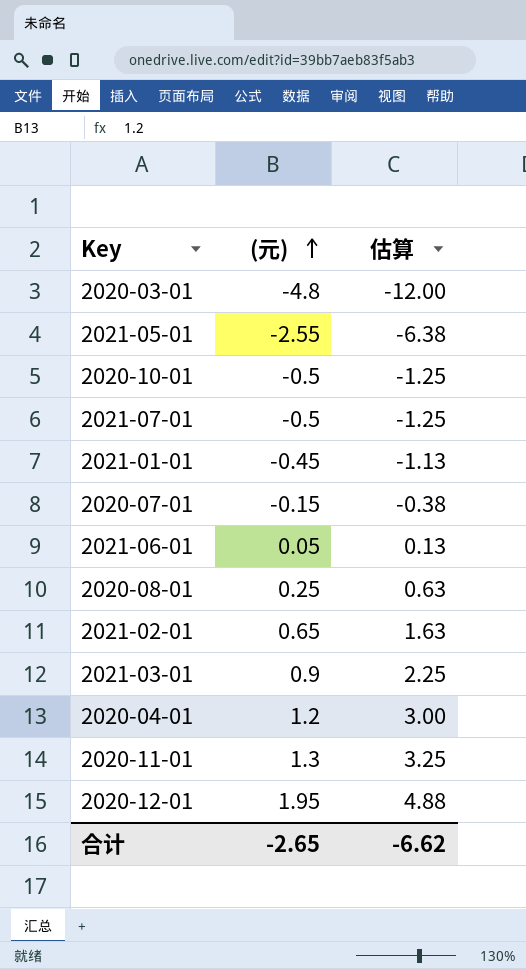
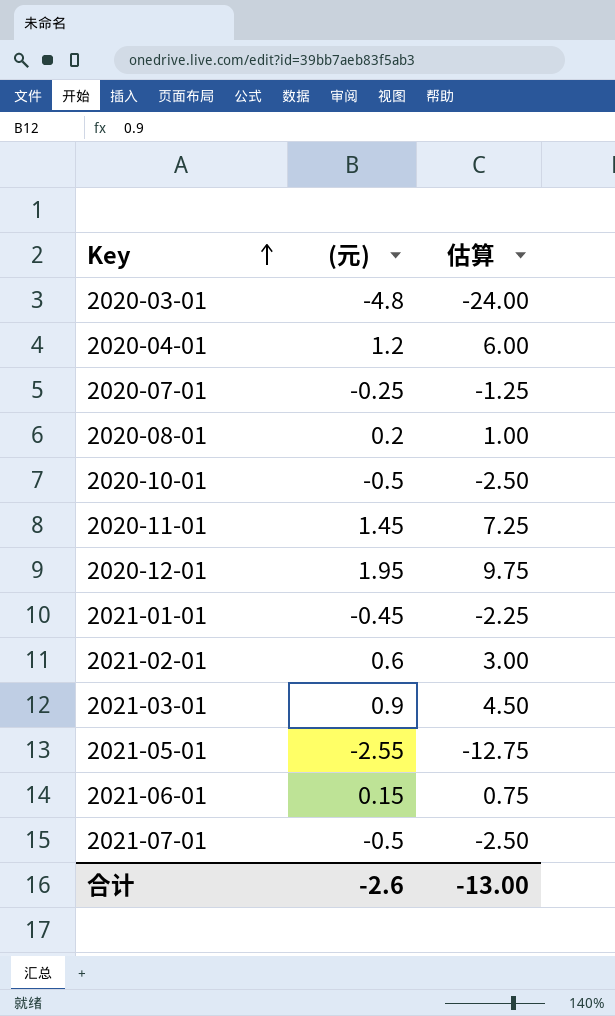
row order: (元) ascending -> Key ascending
column 估算 | formula: [(元)] * 2.5 -> [(元)] * 5
2020-07-01 | (元): -0.15 -> -0.25
2020-08-01 | (元): 0.25 -> 0.2
2020-11-01 | (元): 1.3 -> 1.45
2021-02-01 | (元): 0.65 -> 0.6
2021-06-01 | (元): 0.05 -> 0.15
合计 | (元): -2.65 -> -2.6
合计 | 估算: -6.62 -> -13.00

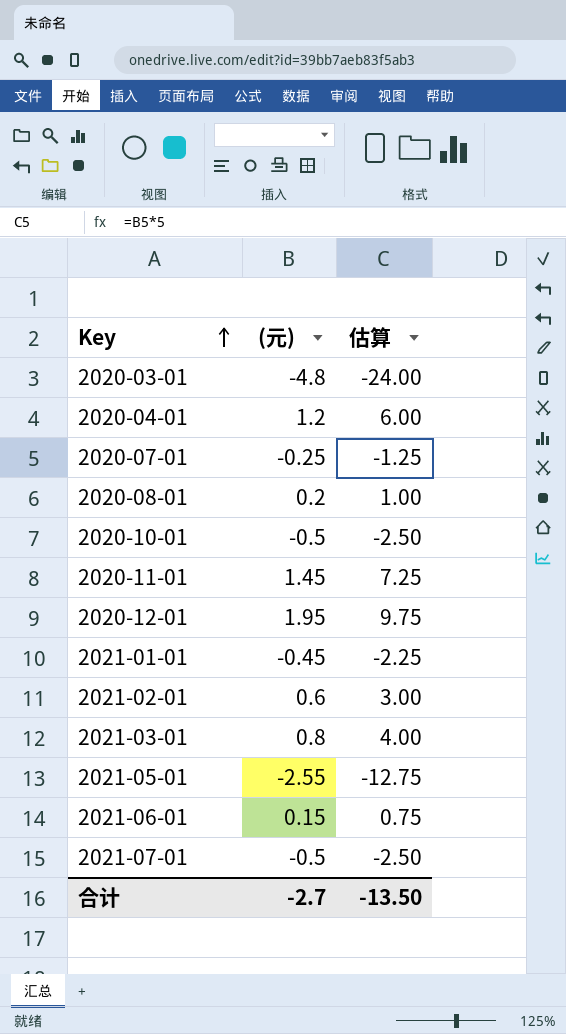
2021-03-01 | (元): 0.9 -> 0.8
2021-03-01 | 估算: 4.50 -> 4.00
合计 | (元): -2.6 -> -2.7
合计 | 估算: -13.00 -> -13.50

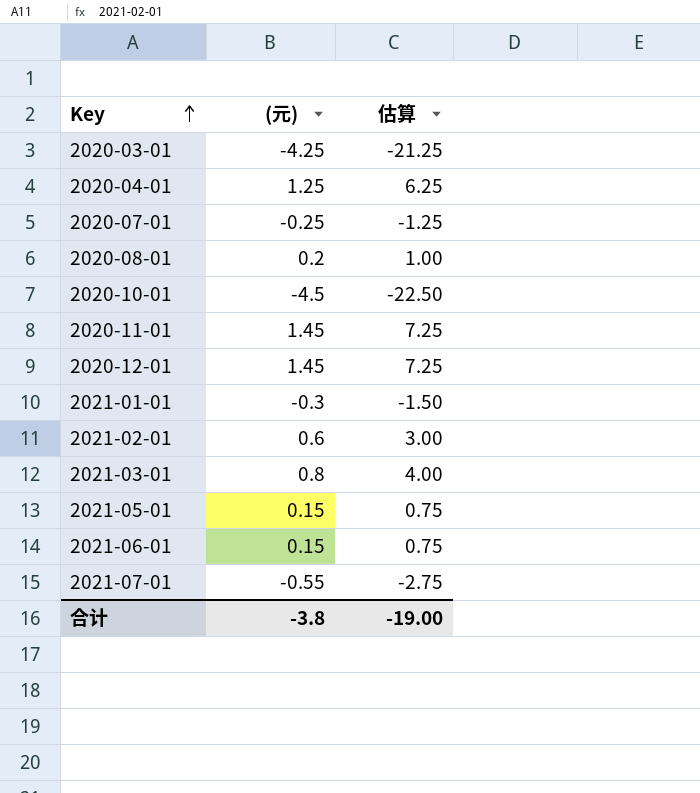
2020-03-01 | (元): -4.8 -> -4.25
2020-03-01 | 估算: -24.00 -> -21.25
2020-04-01 | (元): 1.2 -> 1.25
2020-04-01 | 估算: 6.00 -> 6.25
2020-10-01 | (元): -0.5 -> -4.5
2020-10-01 | 估算: -2.50 -> -22.50
2020-12-01 | (元): 1.95 -> 1.45
2020-12-01 | 估算: 9.75 -> 7.25
2021-01-01 | (元): -0.45 -> -0.3
2021-01-01 | 估算: -2.25 -> -1.50
2021-05-01 | (元): -2.55 -> 0.15
2021-05-01 | 估算: -12.75 -> 0.75
2021-07-01 | (元): -0.5 -> -0.55
2021-07-01 | 估算: -2.50 -> -2.75
合计 | (元): -2.7 -> -3.8
合计 | 估算: -13.50 -> -19.00

